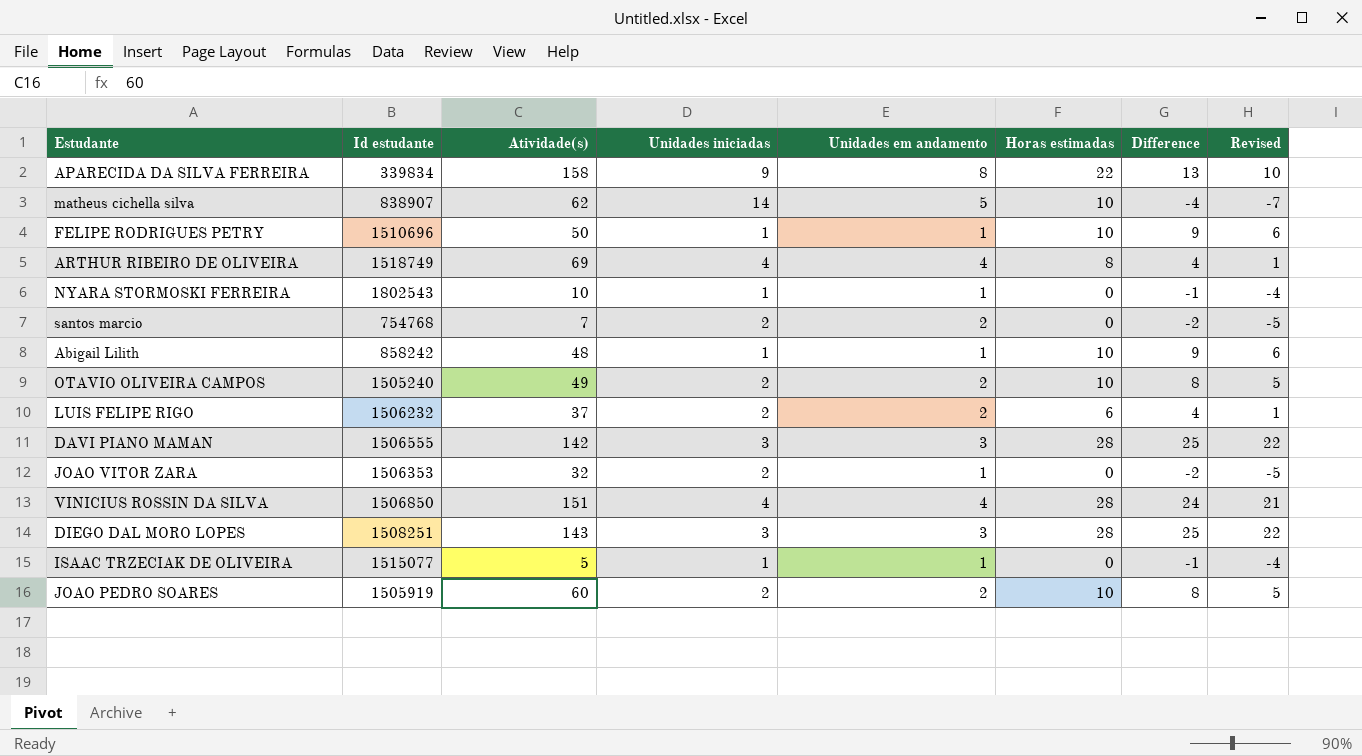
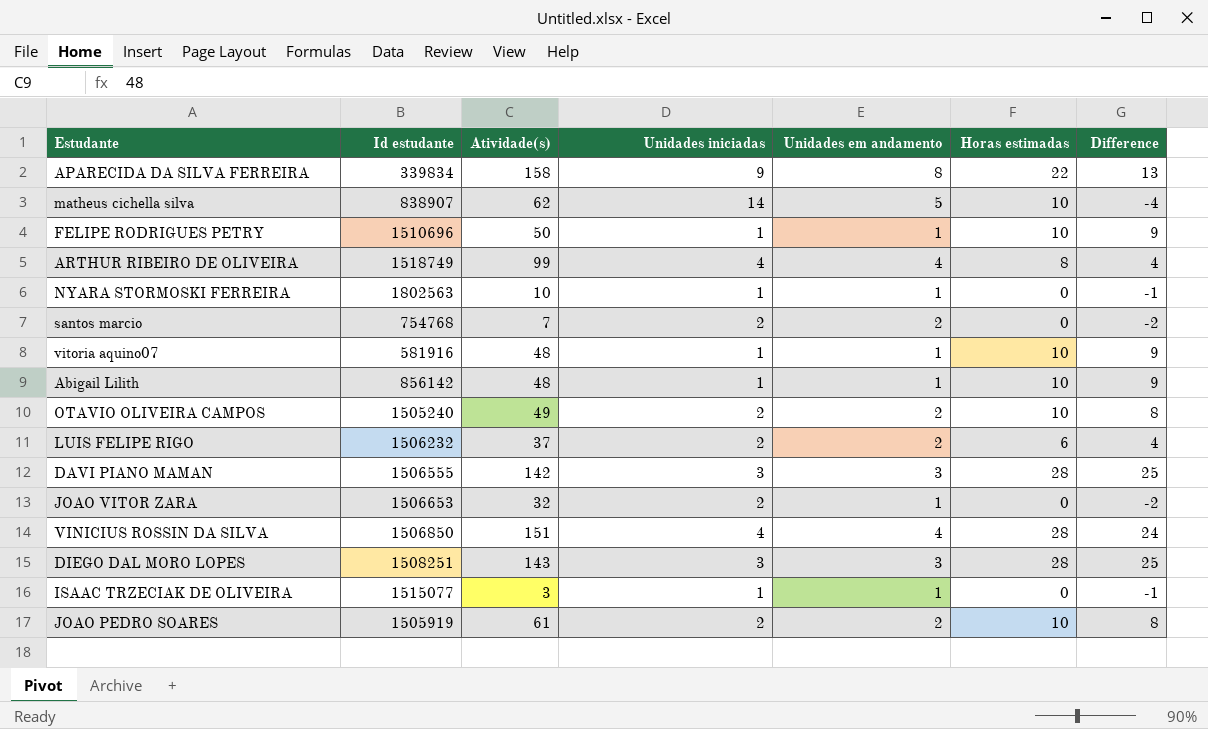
column Revised | formula: [Difference] - 3 -> none
ARTHUR RIBEIRO DE OLIVEIRA | Atividade(s): 69 -> 99
NYARA STORMOSKI FERREIRA | Id estudante: 1802543 -> 1802563
row vitoria aquino07: none -> 581916 | 48 | 1 | 1 | 10 | 9
Abigail Lilith | Id estudante: 858242 -> 856142
JOAO VITOR ZARA | Id estudante: 1506353 -> 1506653
ISAAC TRZECIAK DE OLIVEIRA | Atividade(s): 5 -> 3
JOAO PEDRO SOARES | Atividade(s): 60 -> 61

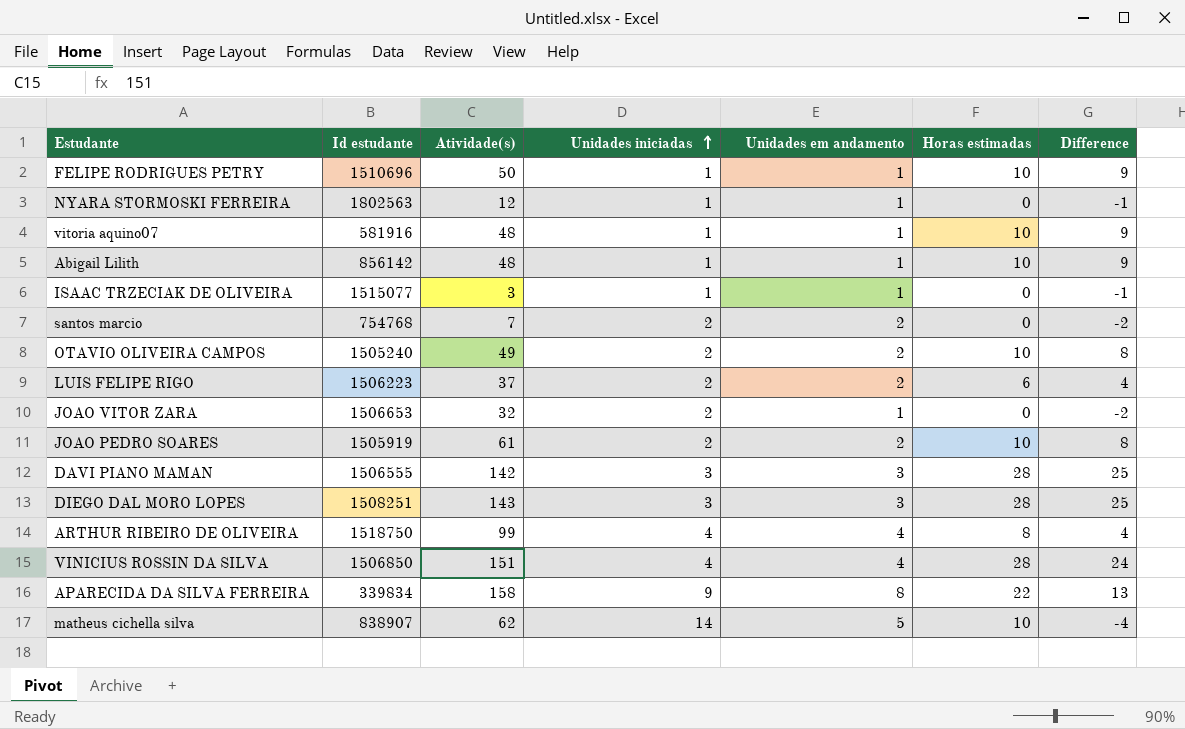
row order: none -> Unidades iniciadas ascending
NYARA STORMOSKI FERREIRA | Atividade(s): 10 -> 12
LUIS FELIPE RIGO | Id estudante: 1506232 -> 1506223
ARTHUR RIBEIRO DE OLIVEIRA | Id estudante: 1518749 -> 1518750

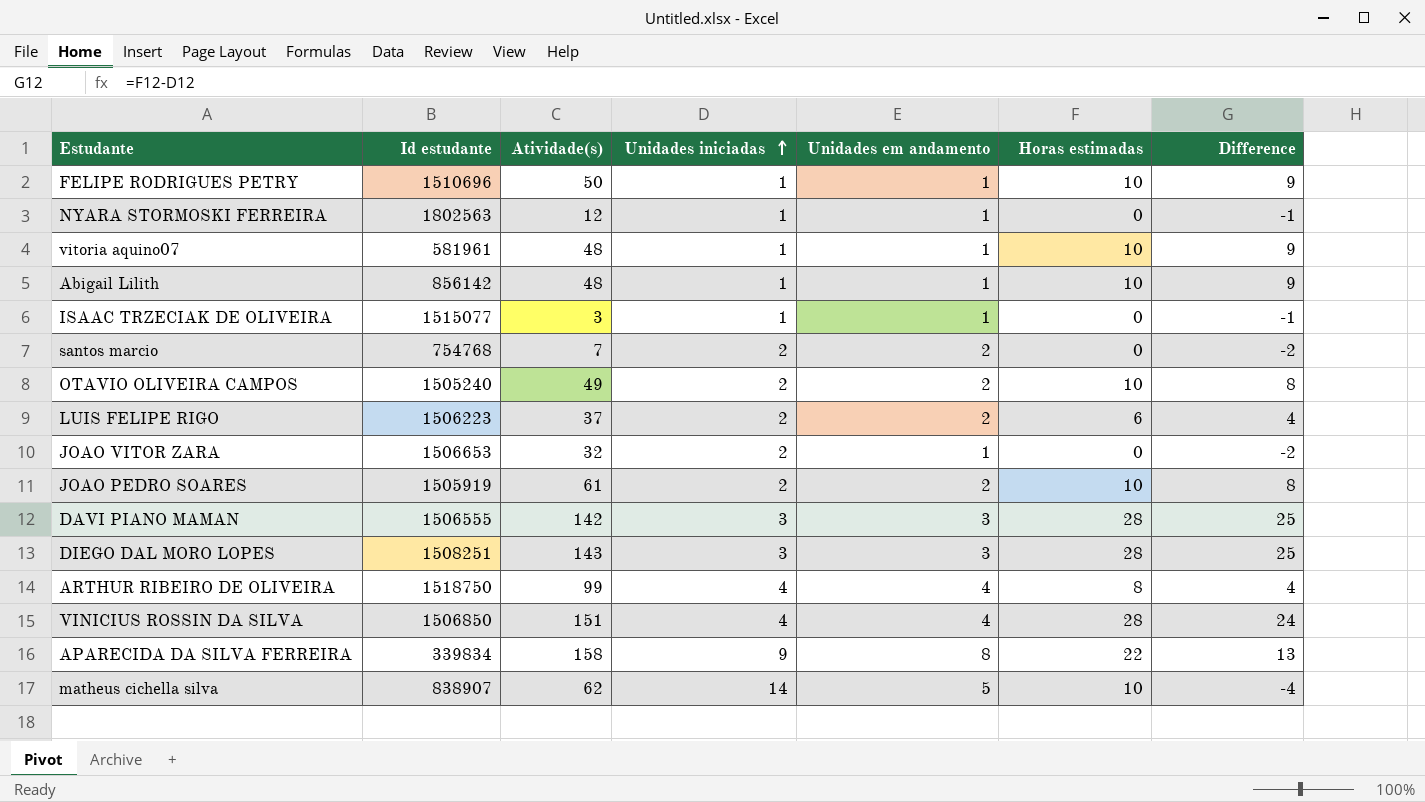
vitoria aquino07 | Id estudante: 581916 -> 581961

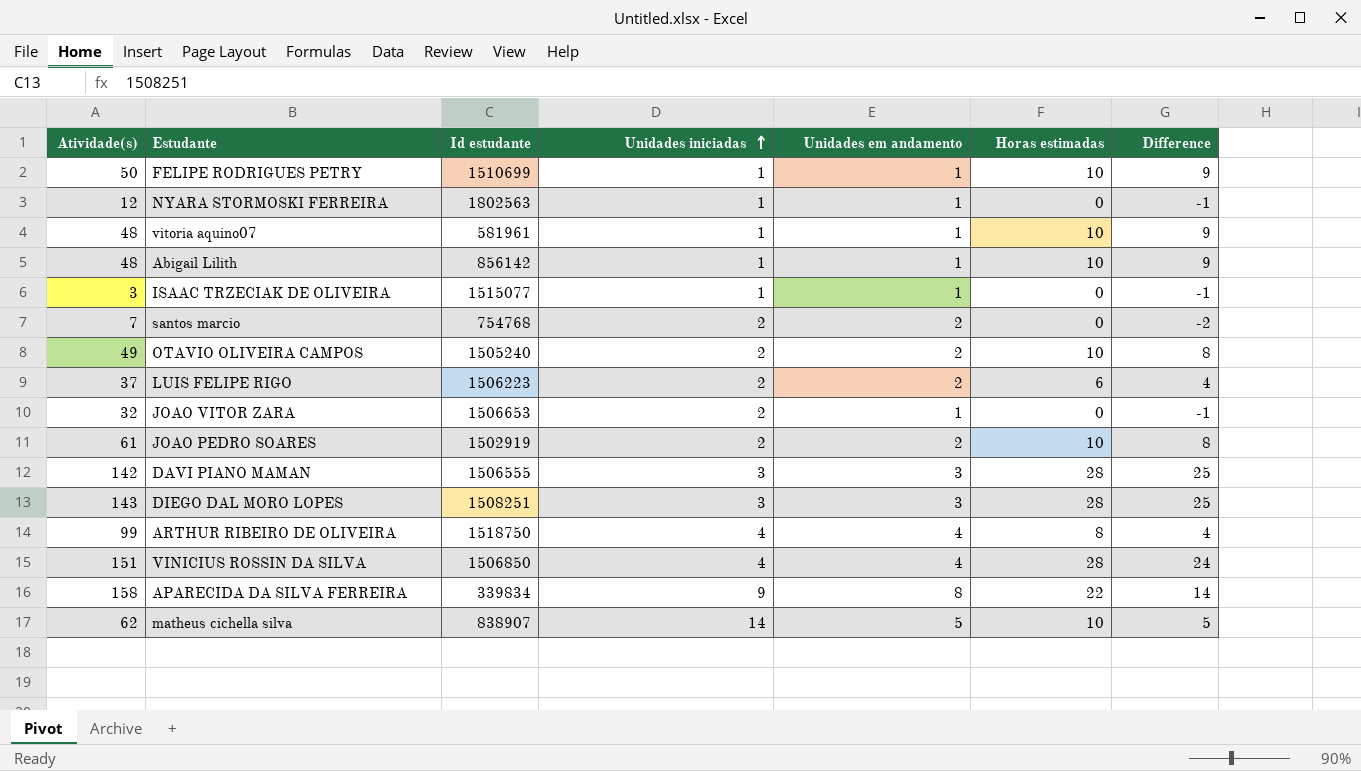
column Atividade(s) | position: 3 -> 1
column Difference | formula: [Horas estimadas] - [Unidades iniciadas] -> [Horas estimadas] - [Unidades em andamento]
FELIPE RODRIGUES PETRY | Id estudante: 1510696 -> 1510699
JOAO PEDRO SOARES | Id estudante: 1505919 -> 1502919

